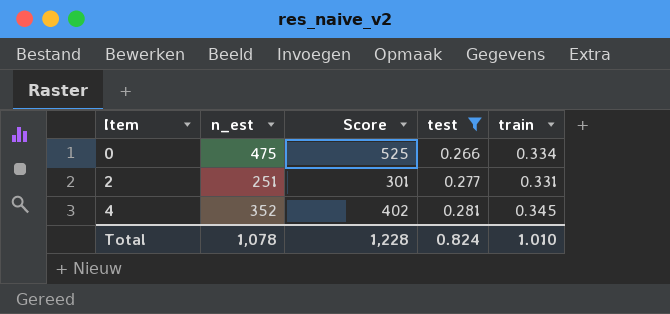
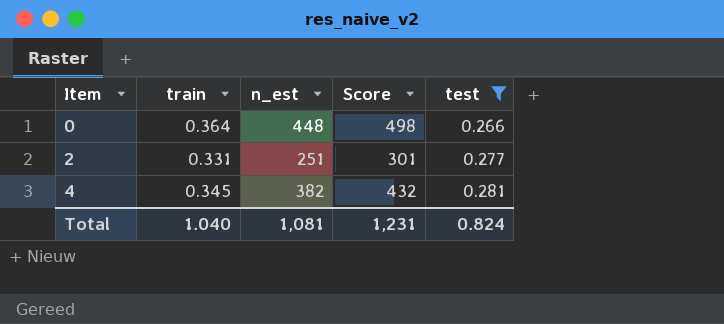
column train | position: 5 -> 2
0 | train: 0.334 -> 0.364
0 | n_est: 475 -> 448
0 | Score: 525 -> 498
4 | n_est: 352 -> 382
4 | Score: 402 -> 432
Total | train: 1.010 -> 1.040
Total | n_est: 1,078 -> 1,081
Total | Score: 1,228 -> 1,231

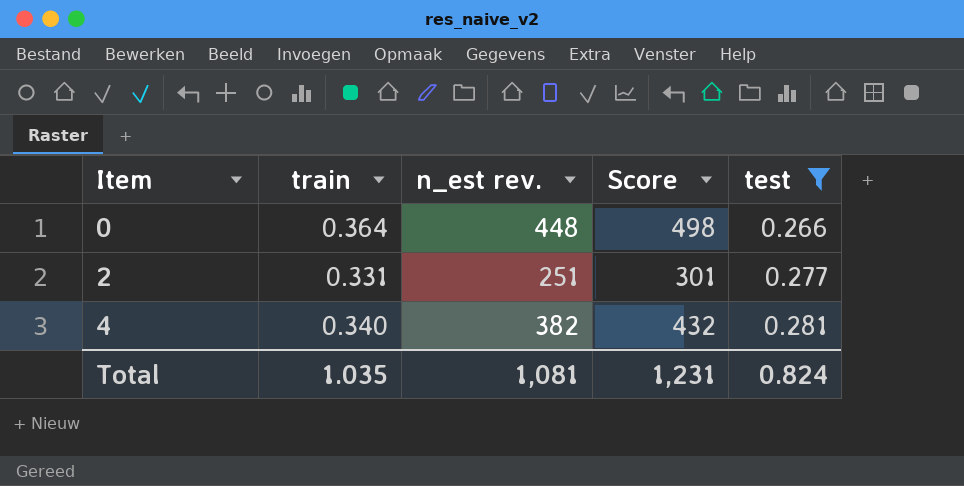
column name: n_est -> n_est rev.
4 | train: 0.345 -> 0.340
Total | train: 1.040 -> 1.035

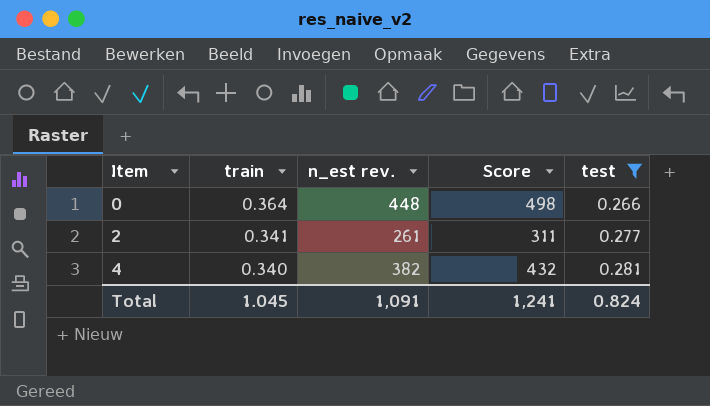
2 | train: 0.331 -> 0.341
2 | n_est rev.: 251 -> 261
2 | Score: 301 -> 311
Total | train: 1.035 -> 1.045
Total | n_est rev.: 1,081 -> 1,091
Total | Score: 1,231 -> 1,241

